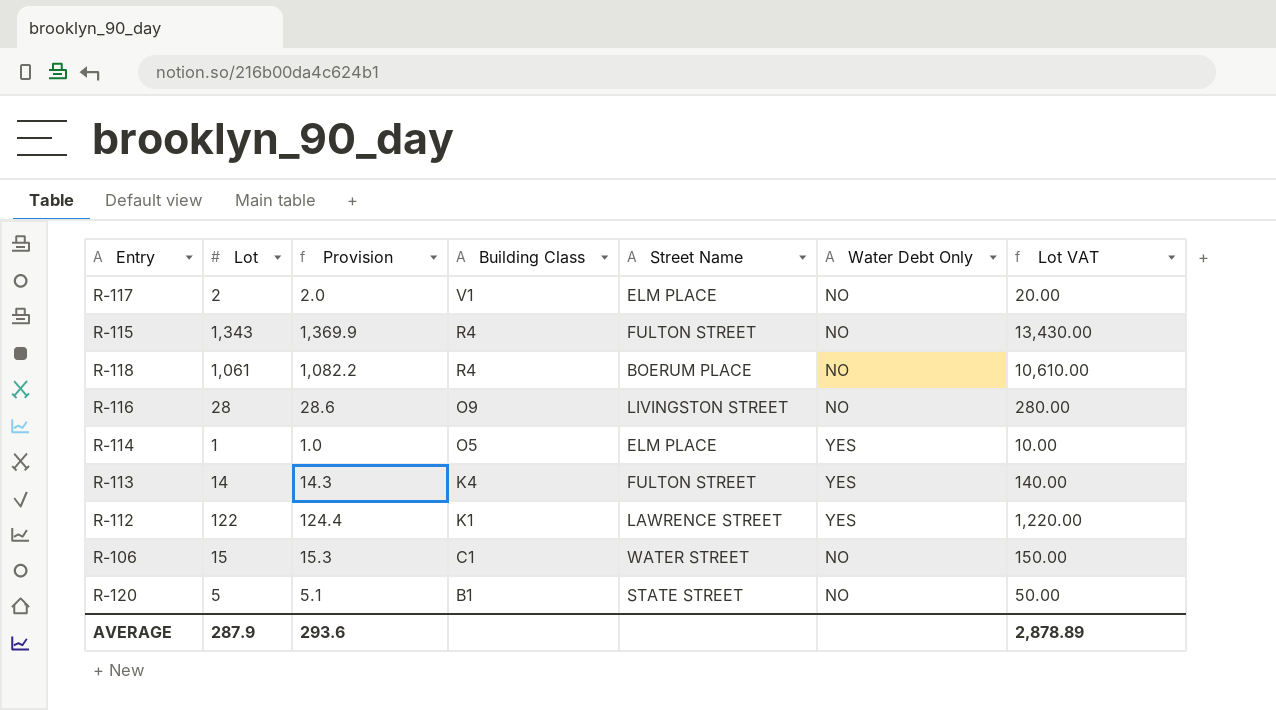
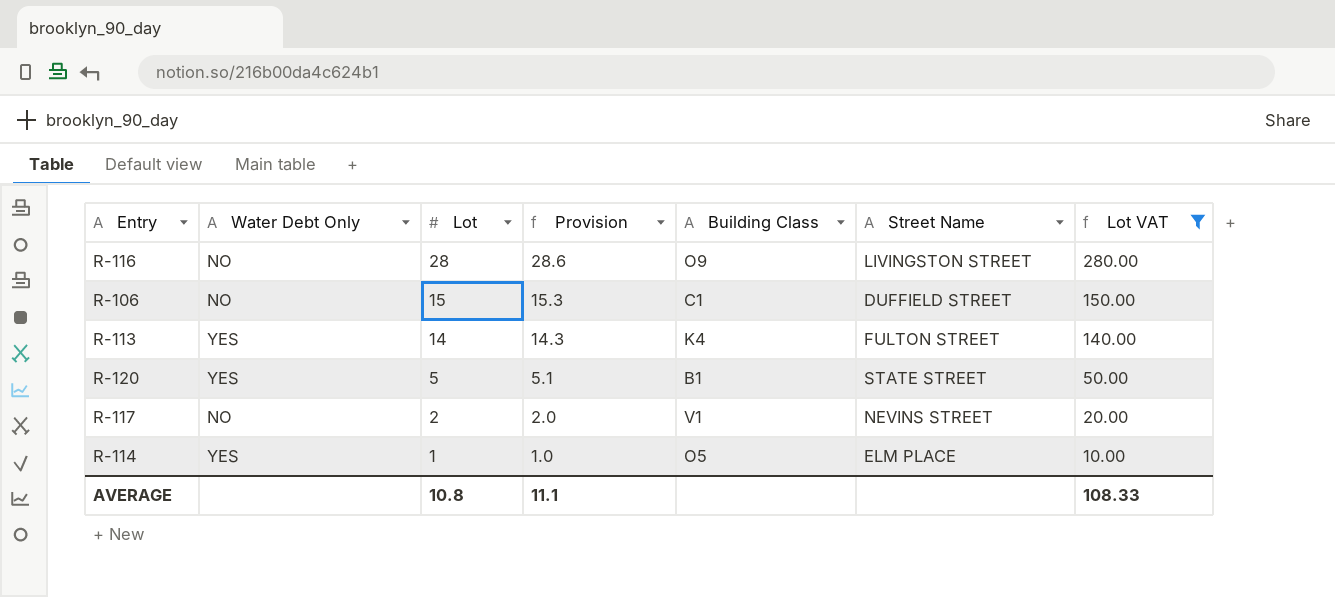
filter: none -> Lot VAT <= 280.00
row order: Building Class descending -> Lot descending
column Water Debt Only | position: 6 -> 2
R-106 | Street Name: WATER STREET -> DUFFIELD STREET
R-120 | Water Debt Only: NO -> YES
R-117 | Street Name: ELM PLACE -> NEVINS STREET
AVERAGE | Lot: 287.9 -> 10.8
AVERAGE | Provision: 293.6 -> 11.1
AVERAGE | Lot VAT: 2,878.89 -> 108.33

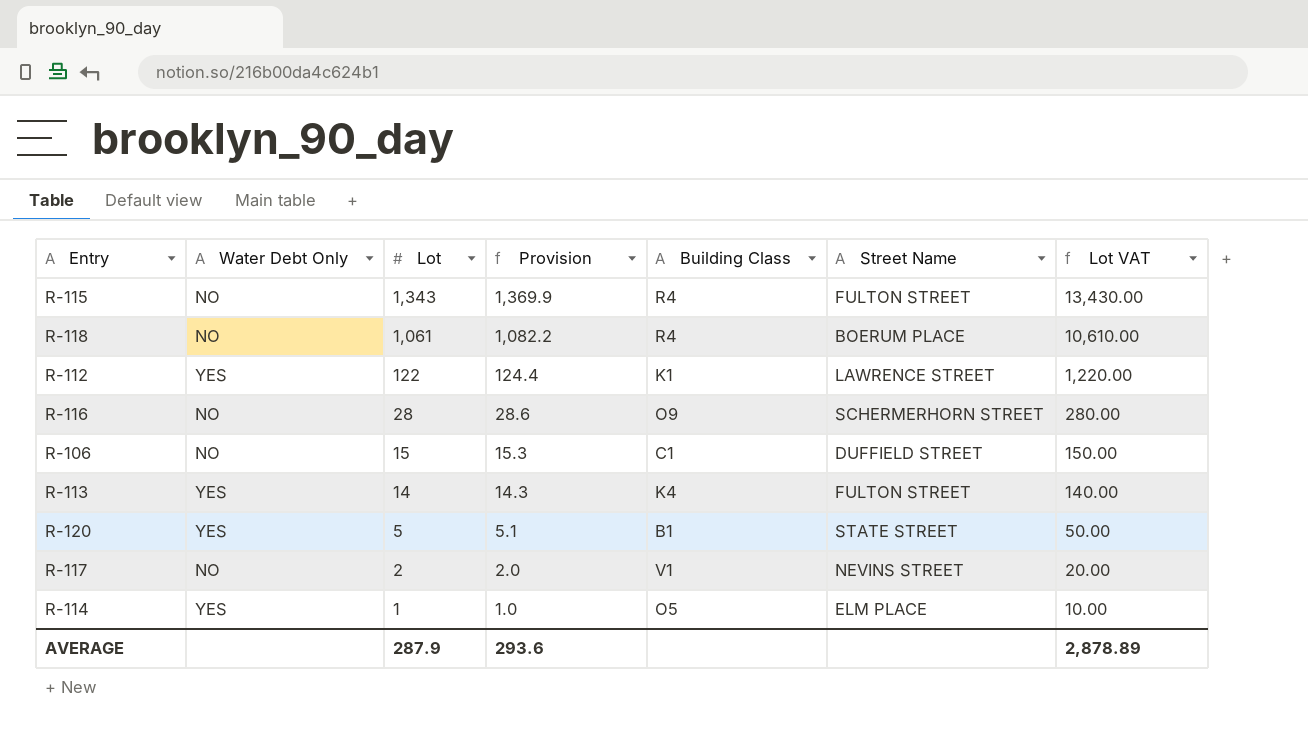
filter: Lot VAT <= 280.00 -> none
R-116 | Street Name: LIVINGSTON STREET -> SCHERMERHORN STREET
AVERAGE | Lot: 10.8 -> 287.9
AVERAGE | Provision: 11.1 -> 293.6
AVERAGE | Lot VAT: 108.33 -> 2,878.89

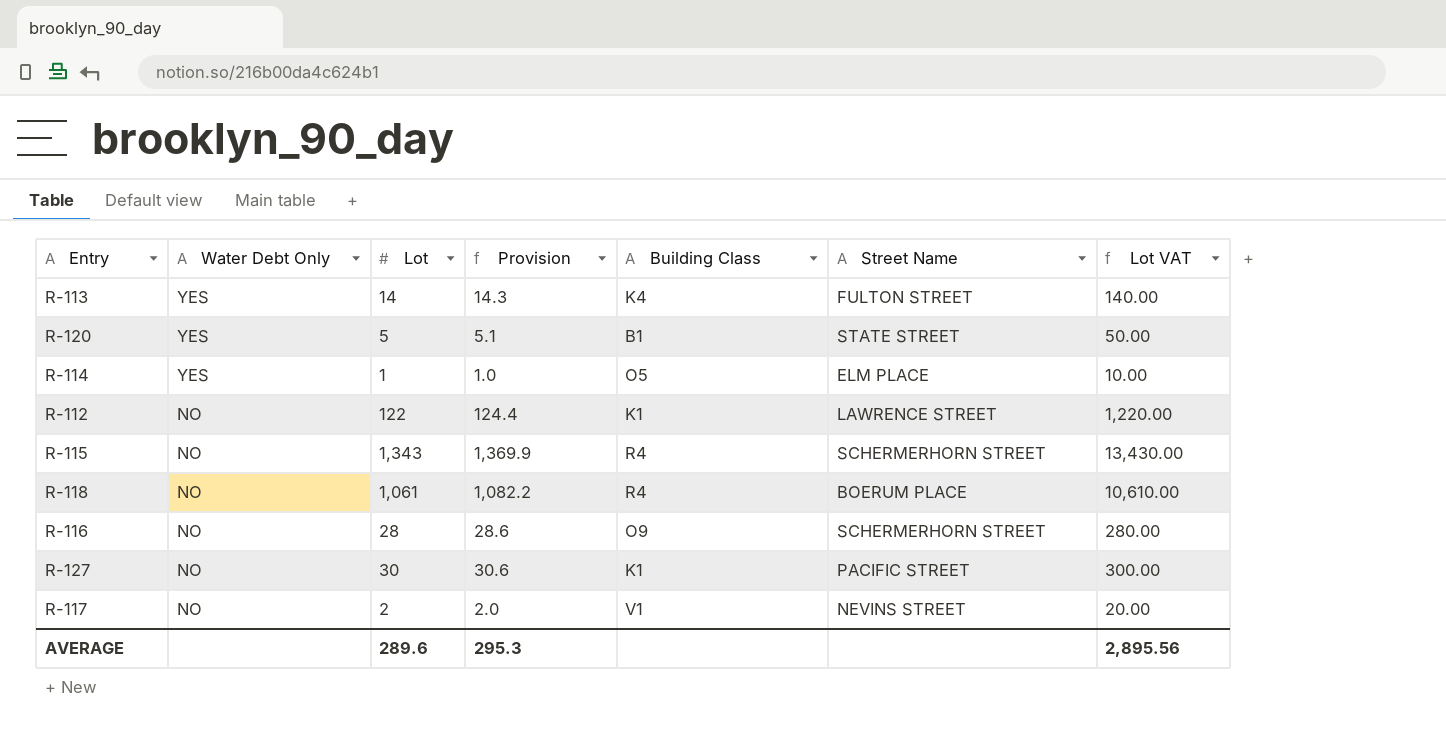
row order: Lot descending -> Water Debt Only descending
row R-106: NO | 15 | 15.3 | C1 | DUFFIELD STREET | 150.00 -> none
R-112 | Water Debt Only: YES -> NO
R-115 | Street Name: FULTON STREET -> SCHERMERHORN STREET
row R-127: none -> NO | 30 | 30.6 | K1 | PACIFIC STREET | 300.00
AVERAGE | Lot: 287.9 -> 289.6
AVERAGE | Provision: 293.6 -> 295.3
AVERAGE | Lot VAT: 2,878.89 -> 2,895.56

